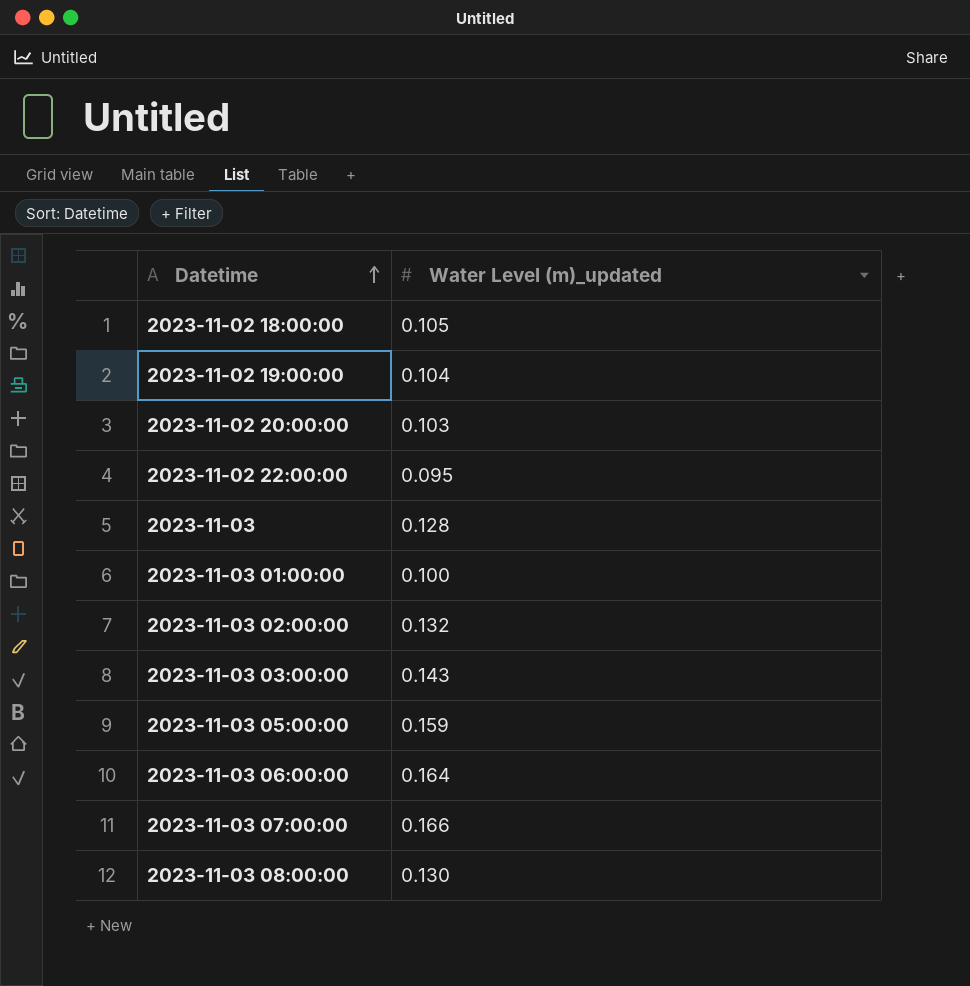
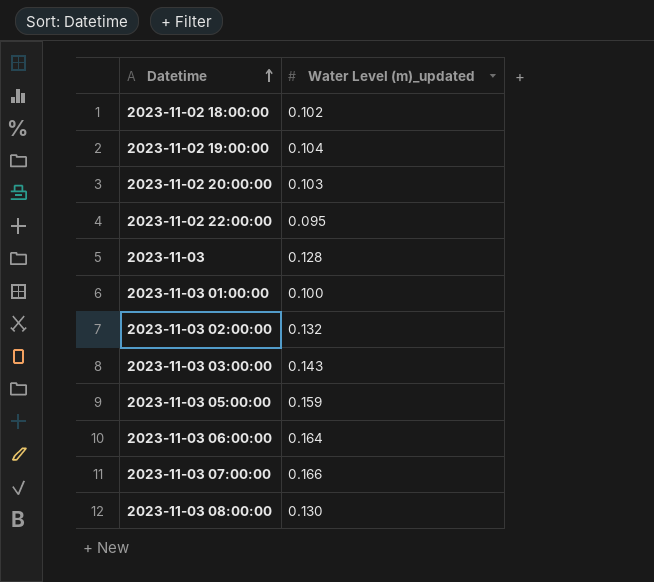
2023-11-02 18:00:00 | Water Level (m)_updated: 0.105 -> 0.102

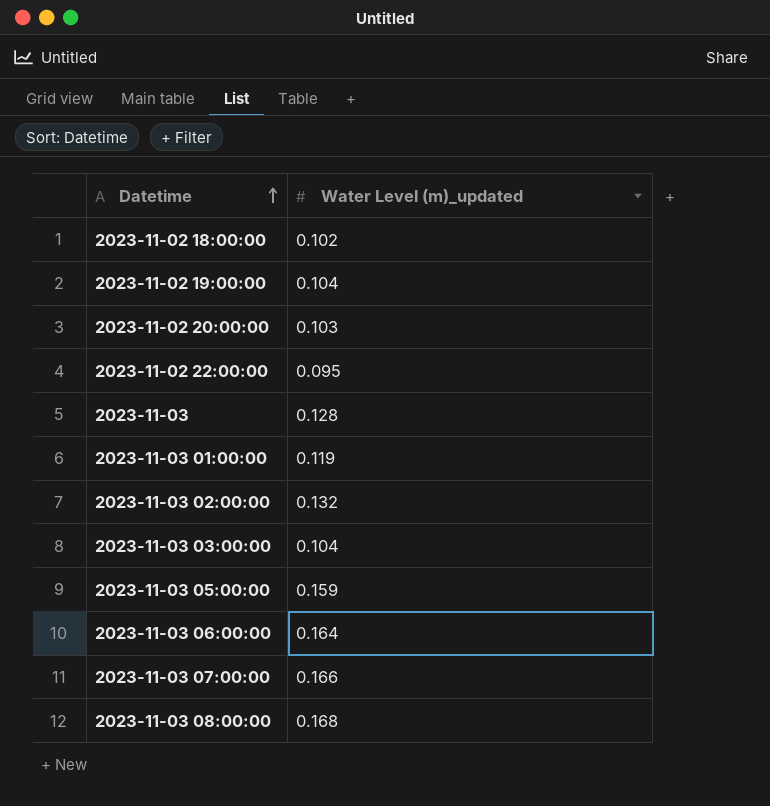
2023-11-03 01:00:00 | Water Level (m)_updated: 0.100 -> 0.119
2023-11-03 03:00:00 | Water Level (m)_updated: 0.143 -> 0.104
2023-11-03 08:00:00 | Water Level (m)_updated: 0.130 -> 0.168

